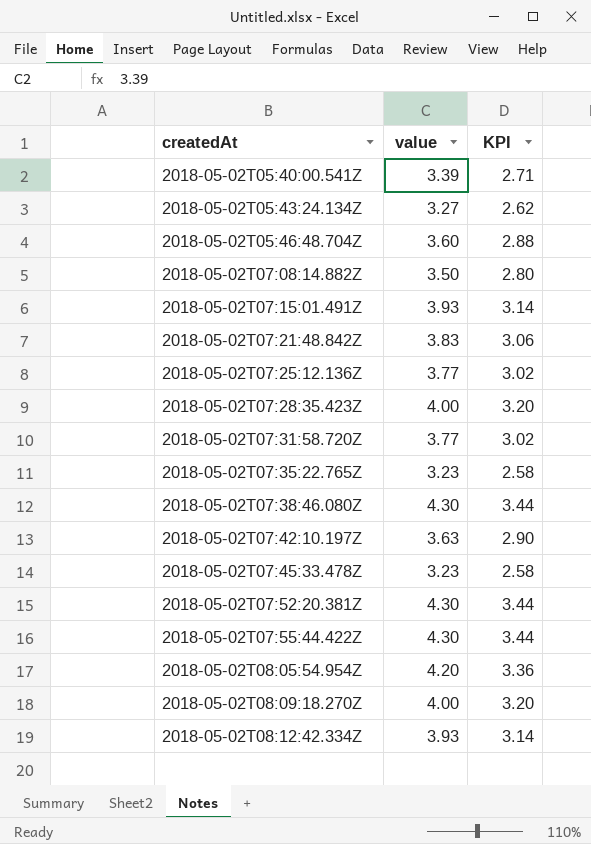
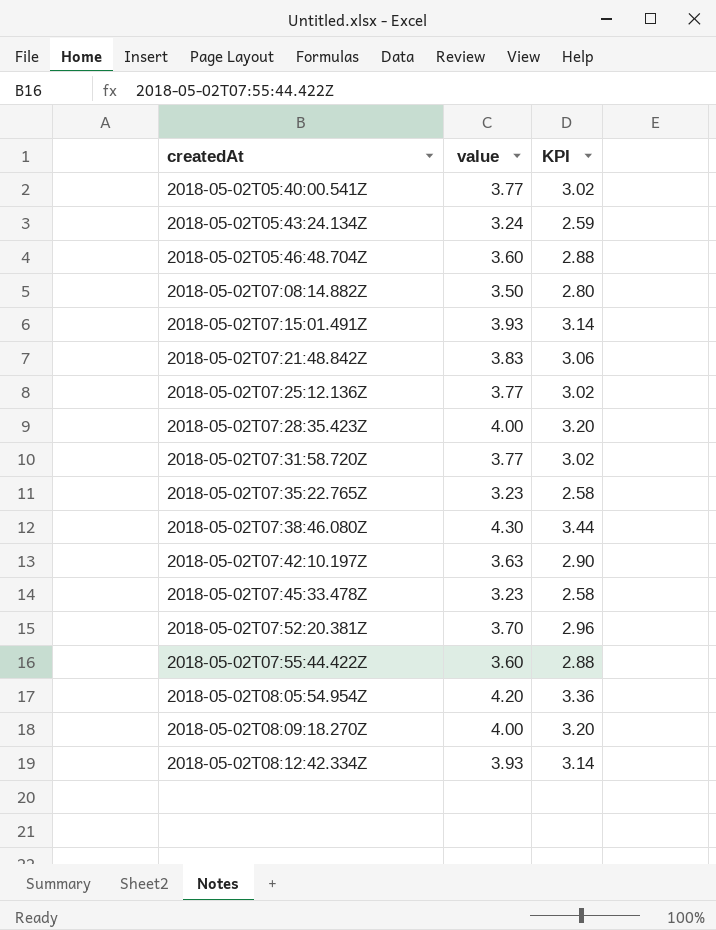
2018-05-02T05:40:00.541Z | value: 3.39 -> 3.77
2018-05-02T05:40:00.541Z | KPI: 2.71 -> 3.02
2018-05-02T05:43:24.134Z | value: 3.27 -> 3.24
2018-05-02T05:43:24.134Z | KPI: 2.62 -> 2.59
2018-05-02T07:52:20.381Z | value: 4.30 -> 3.70
2018-05-02T07:52:20.381Z | KPI: 3.44 -> 2.96
2018-05-02T07:55:44.422Z | value: 4.30 -> 3.60
2018-05-02T07:55:44.422Z | KPI: 3.44 -> 2.88

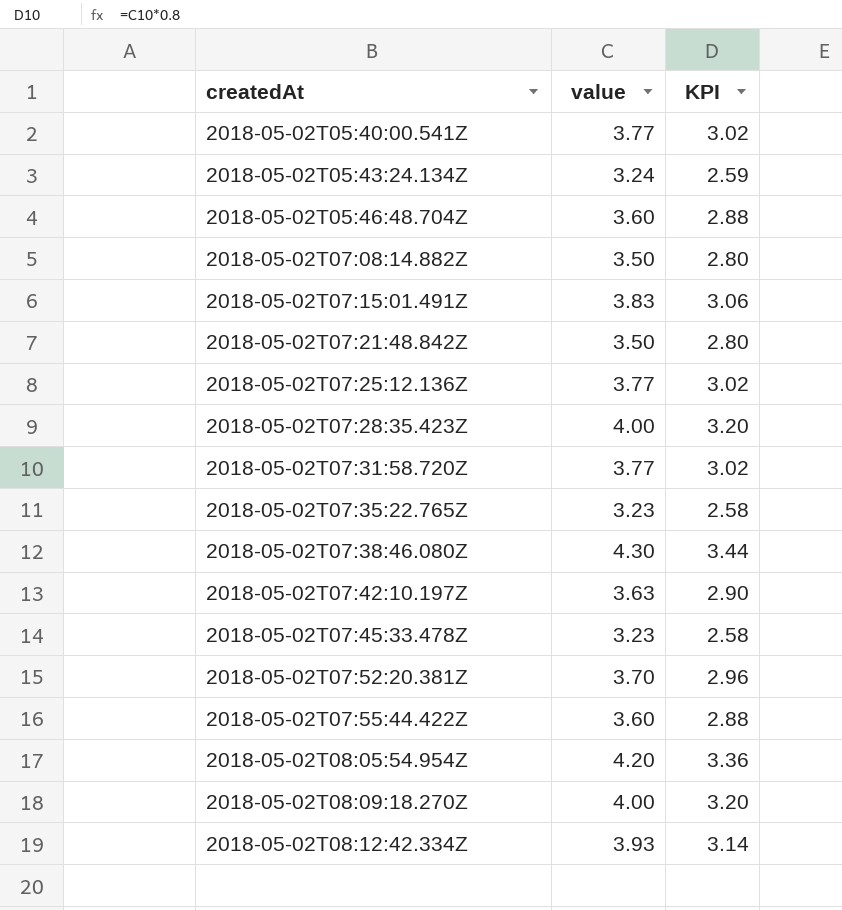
2018-05-02T07:15:01.491Z | value: 3.93 -> 3.83
2018-05-02T07:15:01.491Z | KPI: 3.14 -> 3.06
2018-05-02T07:21:48.842Z | value: 3.83 -> 3.50
2018-05-02T07:21:48.842Z | KPI: 3.06 -> 2.80

